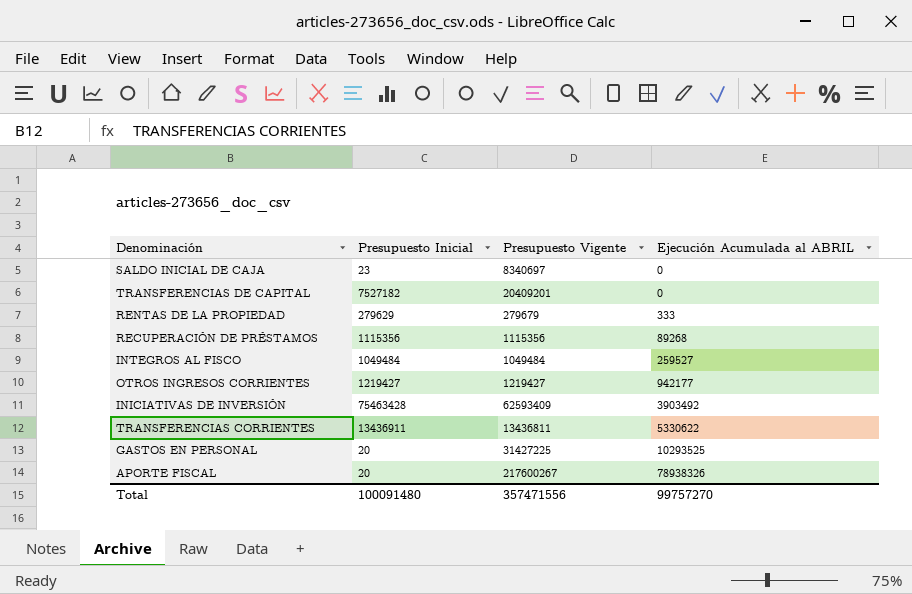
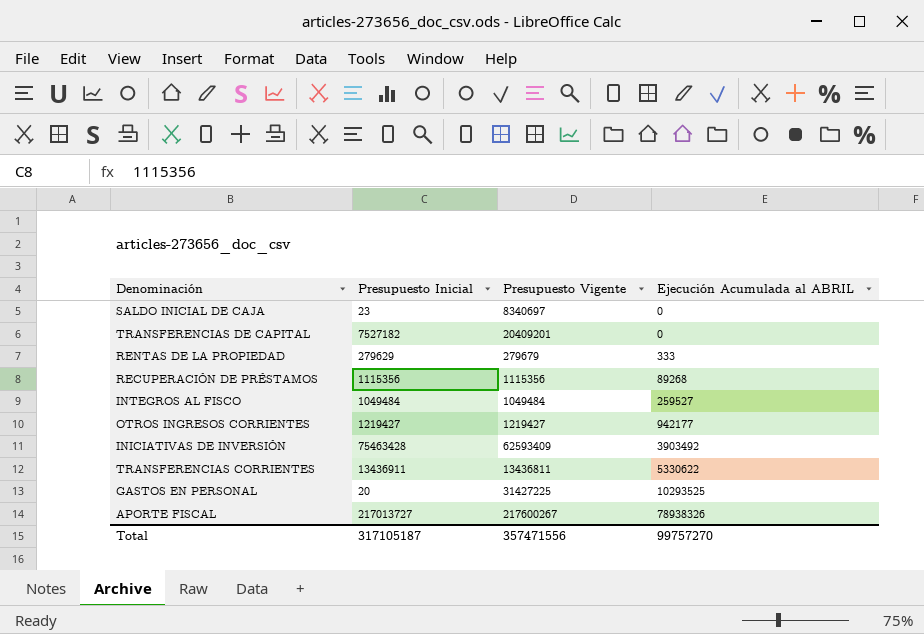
APORTE FISCAL | Presupuesto Inicial: 20 -> 217013727
Total | Presupuesto Inicial: 100091480 -> 317105187

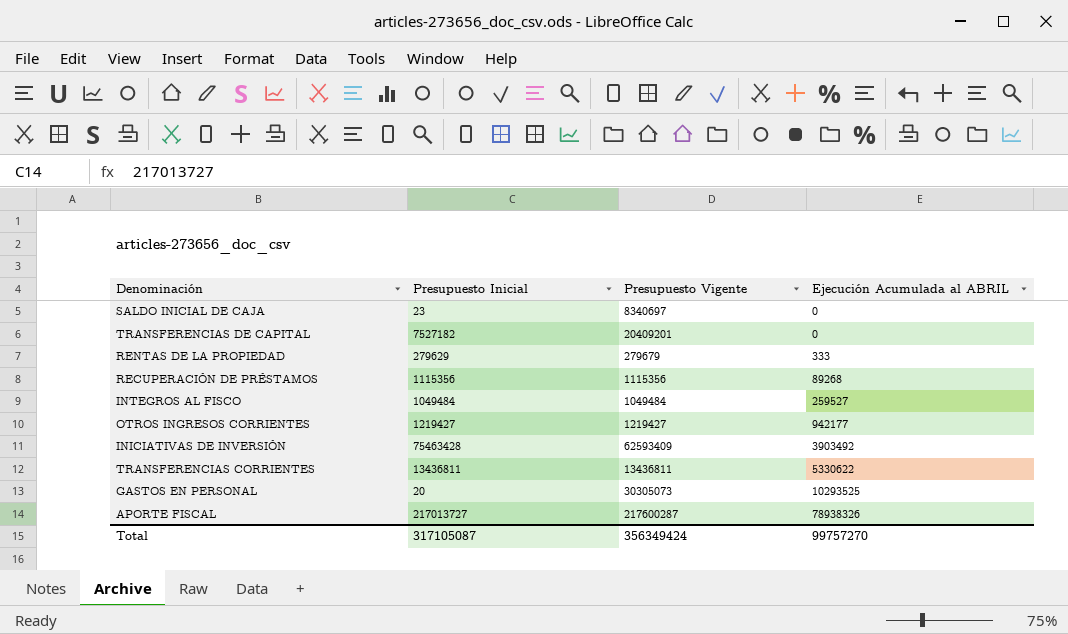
TRANSFERENCIAS CORRIENTES | Presupuesto Inicial: 13436911 -> 13436811
GASTOS EN PERSONAL | Presupuesto Vigente: 31427225 -> 30305073
APORTE FISCAL | Presupuesto Vigente: 217600267 -> 217600287
Total | Presupuesto Inicial: 317105187 -> 317105087
Total | Presupuesto Vigente: 357471556 -> 356349424

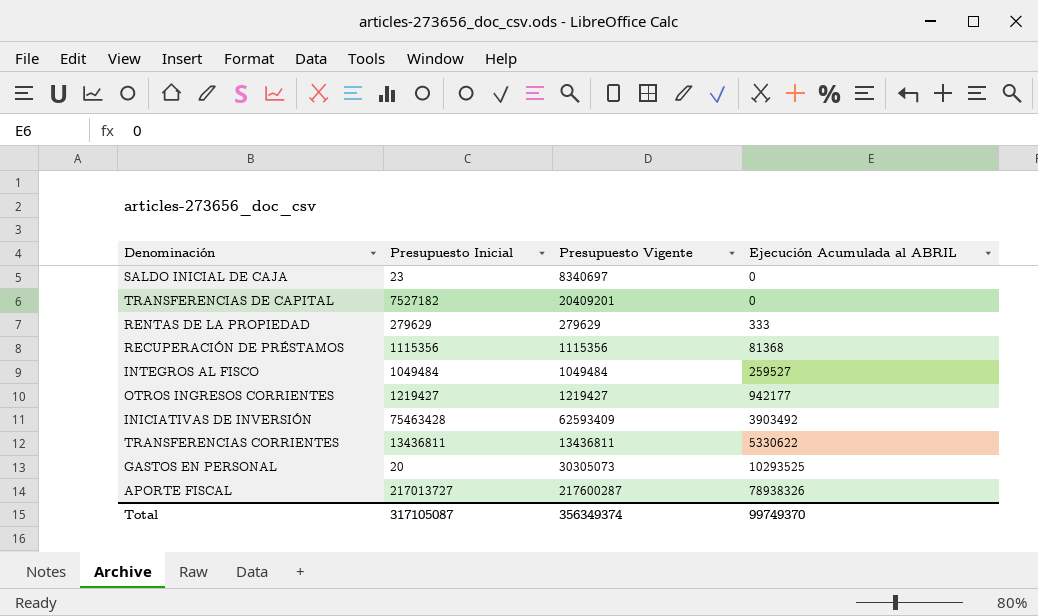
RENTAS DE LA PROPIEDAD | Presupuesto Vigente: 279679 -> 279629
RECUPERACIÓN DE PRÉSTAMOS | Ejecución Acumulada al ABRIL: 89268 -> 81368
Total | Presupuesto Vigente: 356349424 -> 356349374
Total | Ejecución Acumulada al ABRIL: 99757270 -> 99749370

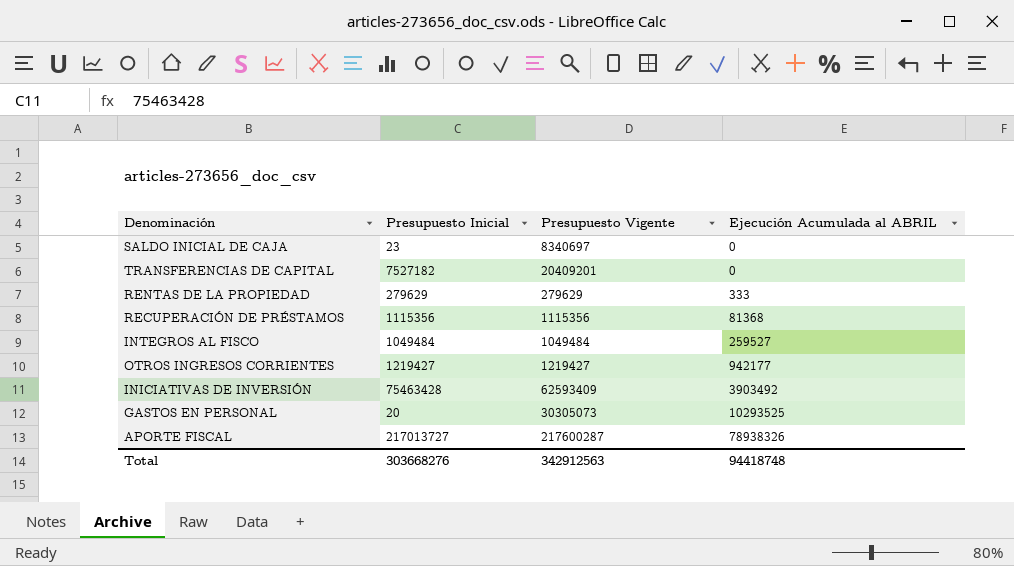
row TRANSFERENCIAS CORRIENTES: 13436811 | 13436811 | 5330622 -> none
Total | Presupuesto Inicial: 317105087 -> 303668276
Total | Presupuesto Vigente: 356349374 -> 342912563
Total | Ejecución Acumulada al ABRIL: 99749370 -> 94418748

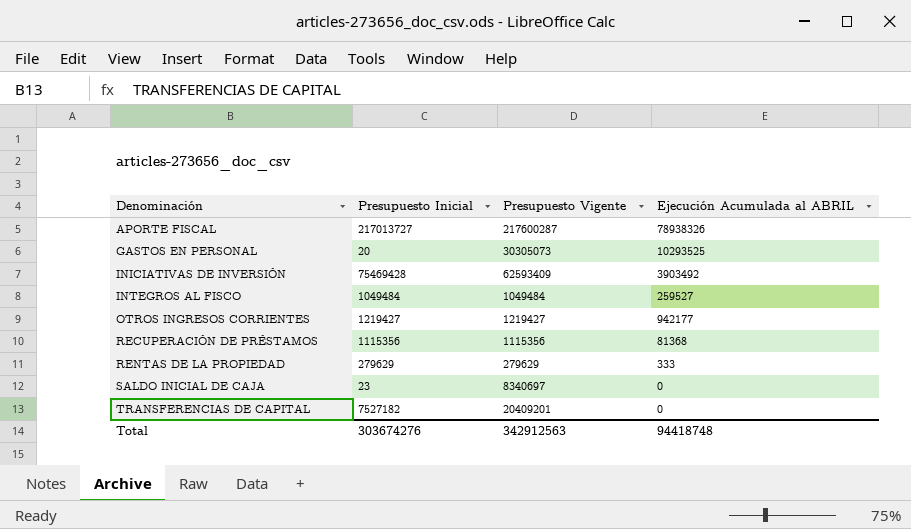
row order: Ejecución Acumulada al ABRIL ascending -> Denominación ascending
INICIATIVAS DE INVERSIÓN | Presupuesto Inicial: 75463428 -> 75469428
Total | Presupuesto Inicial: 303668276 -> 303674276

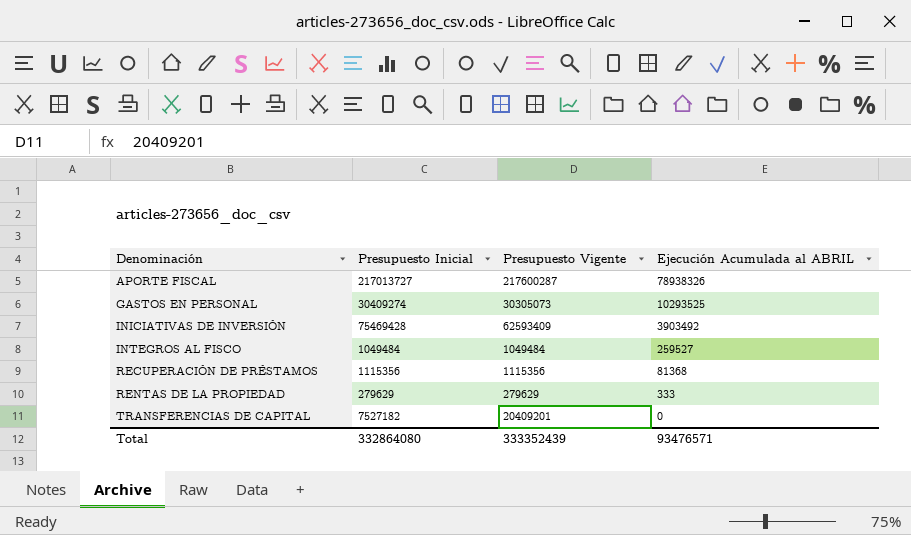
row OTROS INGRESOS CORRIENTES: 1219427 | 1219427 | 942177 -> none
row SALDO INICIAL DE CAJA: 23 | 8340697 | 0 -> none
GASTOS EN PERSONAL | Presupuesto Inicial: 20 -> 30409274
Total | Presupuesto Inicial: 303674276 -> 332864080
Total | Presupuesto Vigente: 342912563 -> 333352439
Total | Ejecución Acumulada al ABRIL: 94418748 -> 93476571

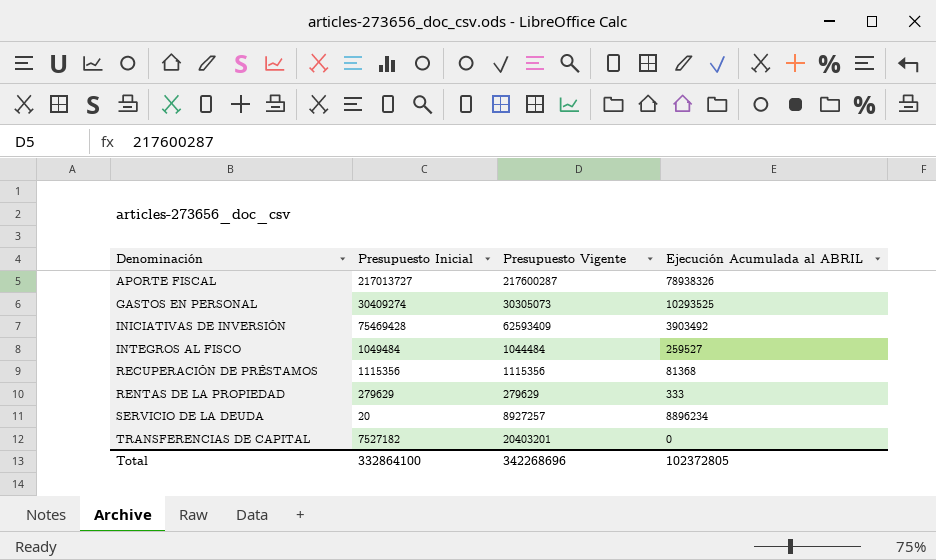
INTEGROS AL FISCO | Presupuesto Vigente: 1049484 -> 1044484
row SERVICIO DE LA DEUDA: none -> 20 | 8927257 | 8896234
TRANSFERENCIAS DE CAPITAL | Presupuesto Vigente: 20409201 -> 20403201
Total | Presupuesto Inicial: 332864080 -> 332864100
Total | Presupuesto Vigente: 333352439 -> 342268696
Total | Ejecución Acumulada al ABRIL: 93476571 -> 102372805

